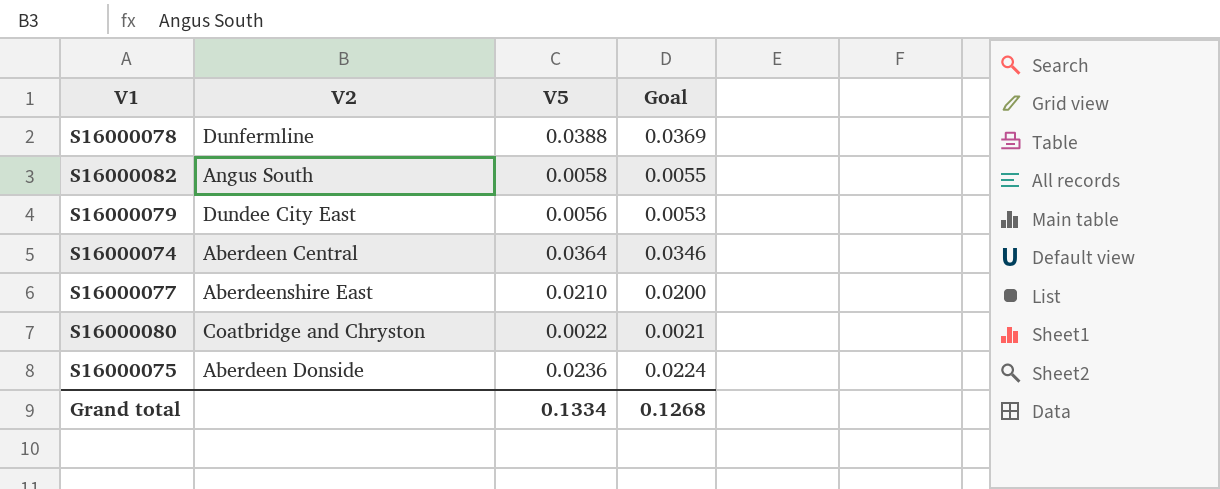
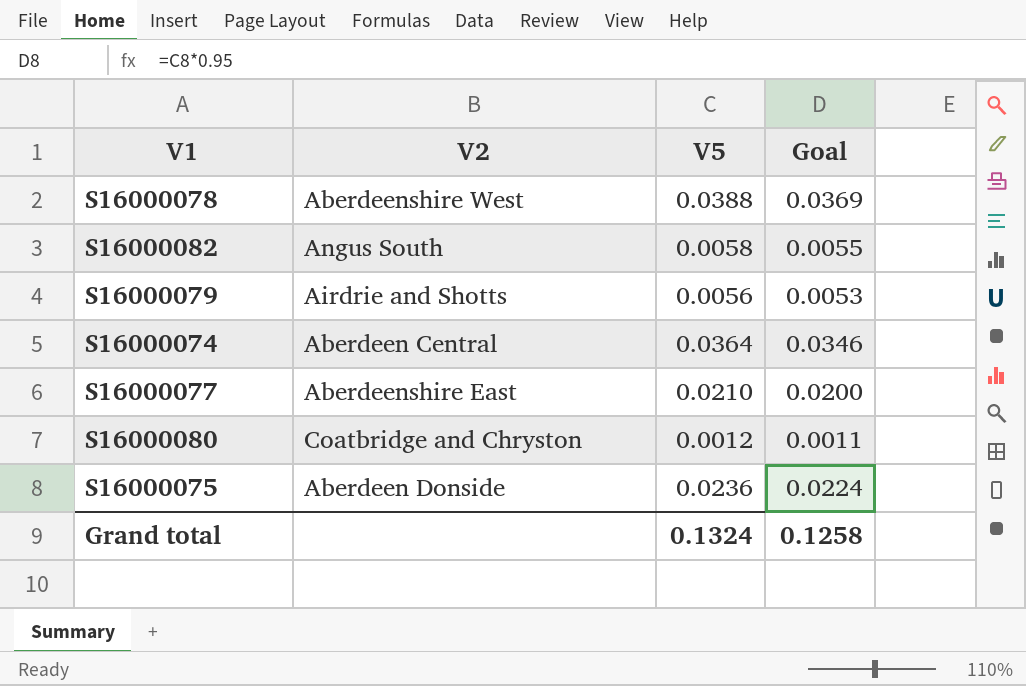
S16000078 | V2: Dunfermline -> Aberdeenshire West
S16000079 | V2: Dundee City East -> Airdrie and Shotts
S16000080 | V5: 0.0022 -> 0.0012
S16000080 | Goal: 0.0021 -> 0.0011
Grand total | V5: 0.1334 -> 0.1324
Grand total | Goal: 0.1268 -> 0.1258

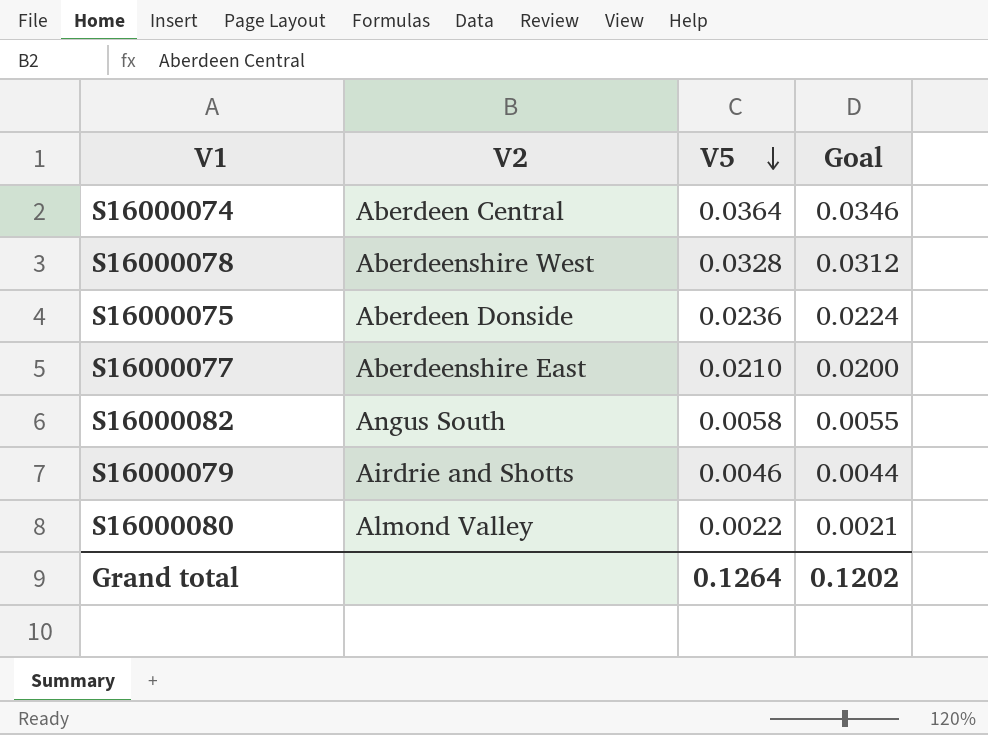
row order: none -> V5 descending
S16000078 | V5: 0.0388 -> 0.0328
S16000078 | Goal: 0.0369 -> 0.0312
S16000079 | V5: 0.0056 -> 0.0046
S16000079 | Goal: 0.0053 -> 0.0044
S16000080 | V2: Coatbridge and Chryston -> Almond Valley
S16000080 | V5: 0.0012 -> 0.0022
S16000080 | Goal: 0.0011 -> 0.0021
Grand total | V5: 0.1324 -> 0.1264
Grand total | Goal: 0.1258 -> 0.1202

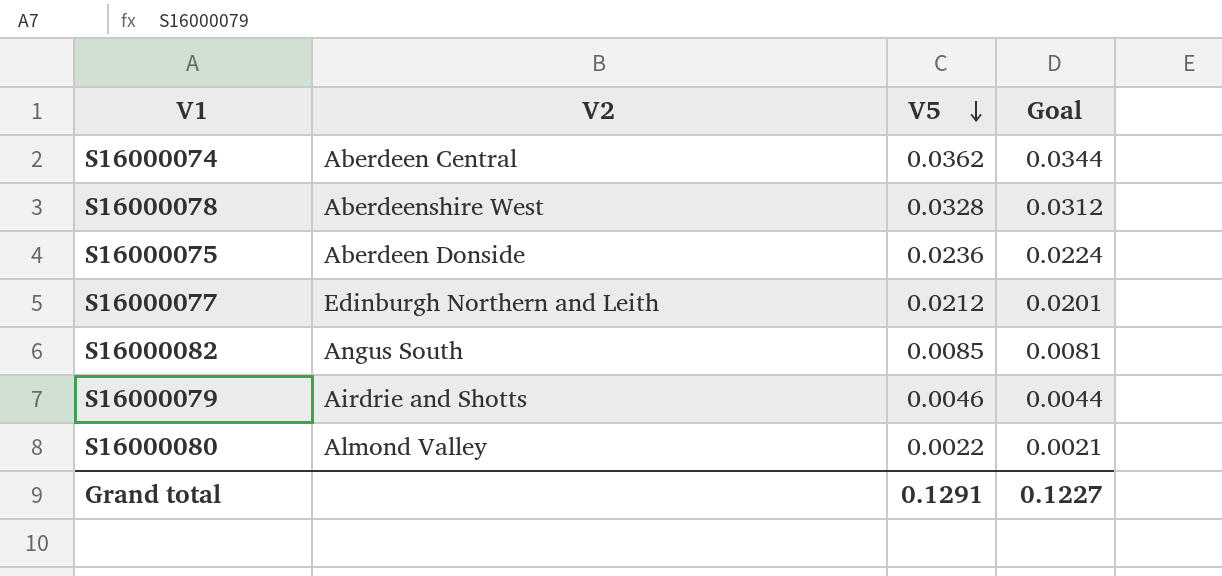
S16000074 | V5: 0.0364 -> 0.0362
S16000074 | Goal: 0.0346 -> 0.0344
S16000077 | V2: Aberdeenshire East -> Edinburgh Northern and Leith
S16000077 | V5: 0.0210 -> 0.0212
S16000077 | Goal: 0.0200 -> 0.0201
S16000082 | V5: 0.0058 -> 0.0085
S16000082 | Goal: 0.0055 -> 0.0081
Grand total | V5: 0.1264 -> 0.1291
Grand total | Goal: 0.1202 -> 0.1227

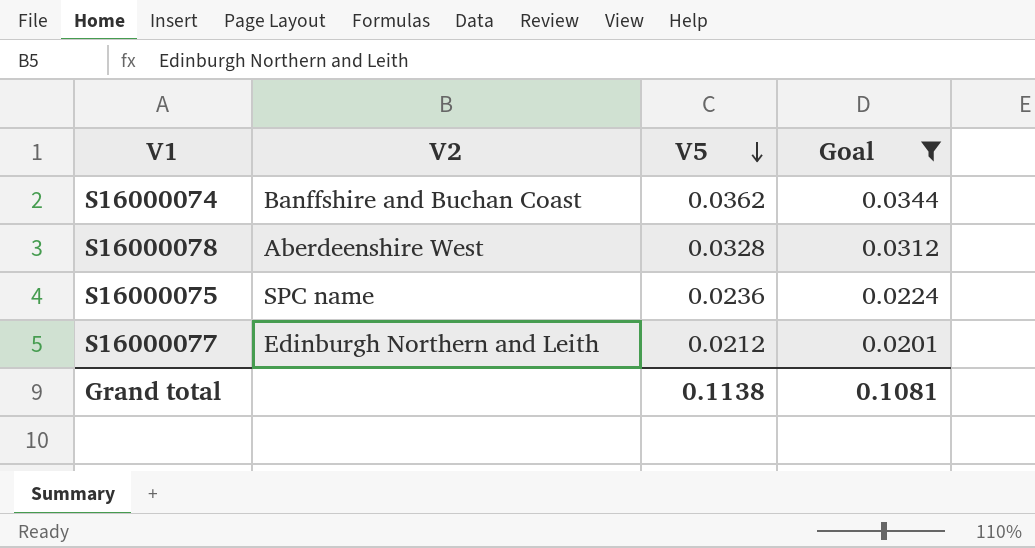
filter: none -> Goal >= 0.0201
S16000074 | V2: Aberdeen Central -> Banffshire and Buchan Coast
S16000075 | V2: Aberdeen Donside -> SPC name
Grand total | V5: 0.1291 -> 0.1138
Grand total | Goal: 0.1227 -> 0.1081

